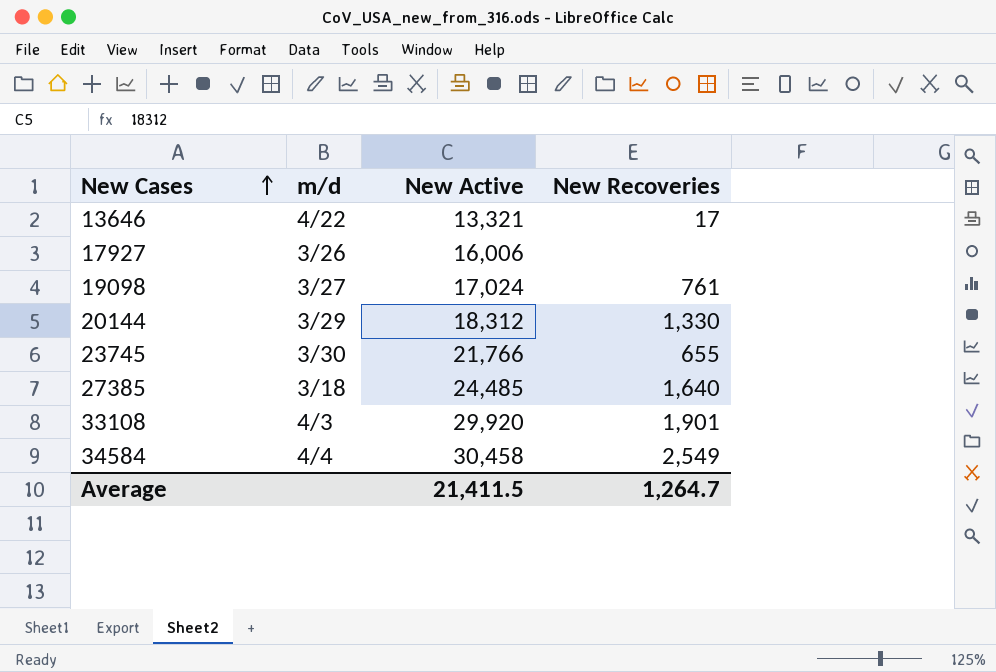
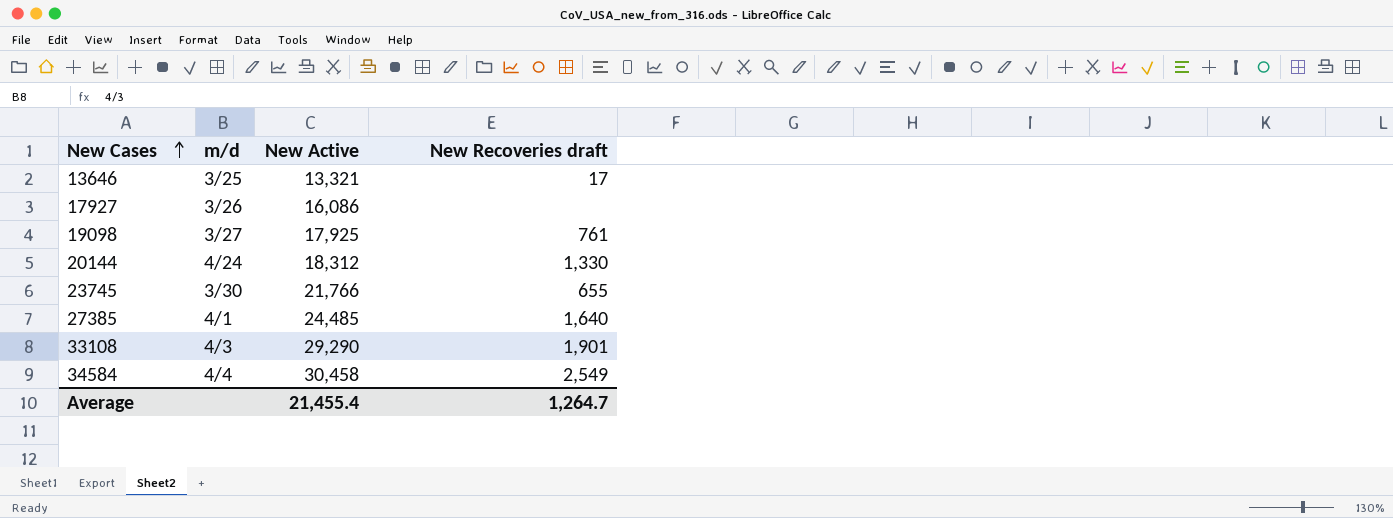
column name: New Recoveries -> New Recoveries draft
13646 | m/d: 4/22 -> 3/25
17927 | New Active: 16,006 -> 16,086
19098 | New Active: 17,024 -> 17,925
20144 | m/d: 3/29 -> 4/24
27385 | m/d: 3/18 -> 4/1
33108 | New Active: 29,920 -> 29,290
Average | New Active: 21,411.5 -> 21,455.4

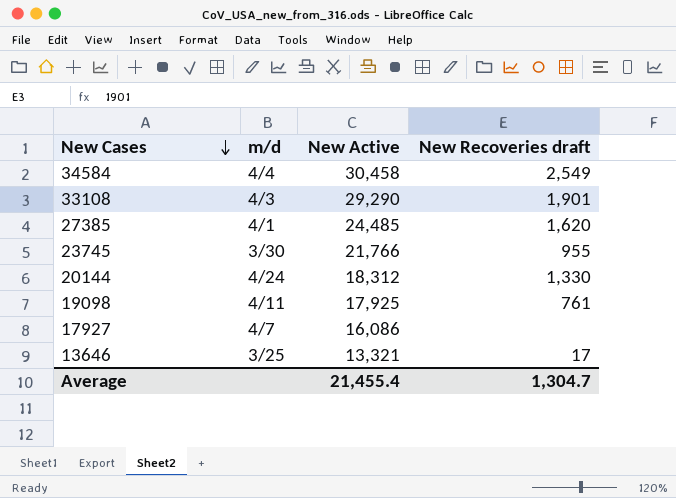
row order: New Cases ascending -> New Cases descending
27385 | New Recoveries draft: 1,640 -> 1,620
23745 | New Recoveries draft: 655 -> 955
19098 | m/d: 3/27 -> 4/11
17927 | m/d: 3/26 -> 4/7
Average | New Recoveries draft: 1,264.7 -> 1,304.7

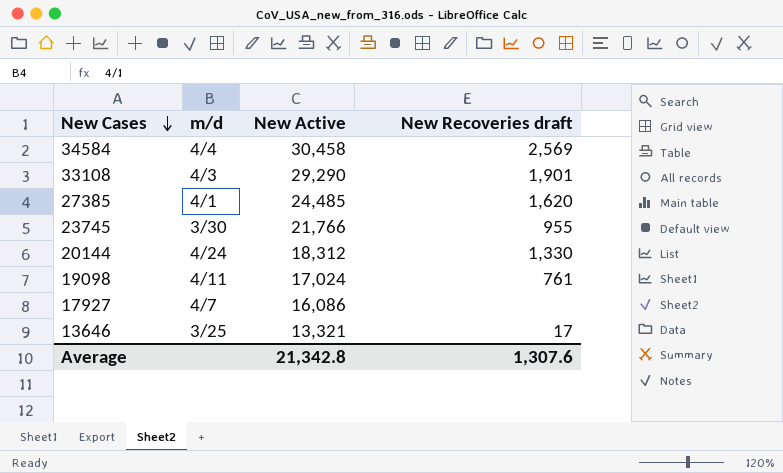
34584 | New Recoveries draft: 2,549 -> 2,569
19098 | New Active: 17,925 -> 17,024
Average | New Active: 21,455.4 -> 21,342.8
Average | New Recoveries draft: 1,304.7 -> 1,307.6

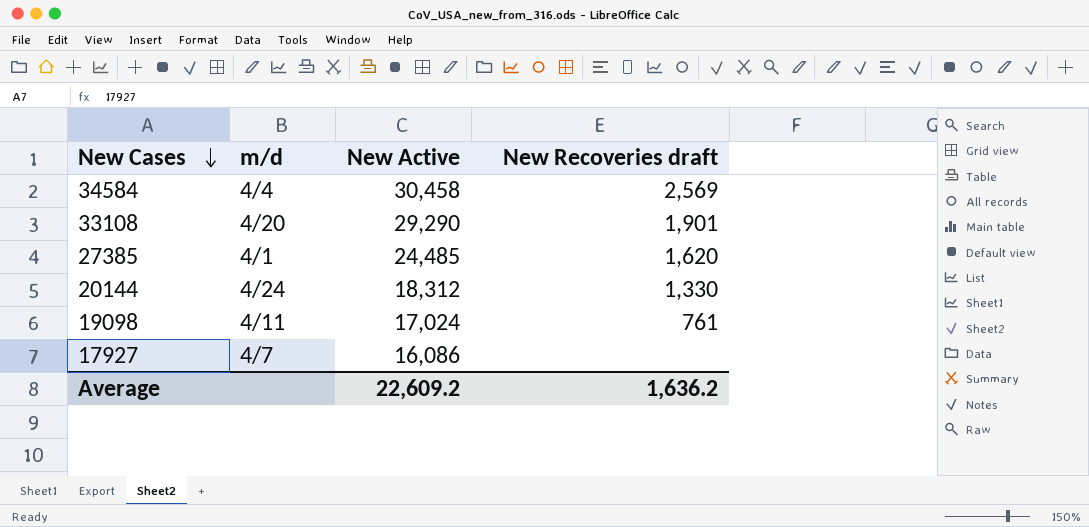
row 23745: 3/30 | 21,766 | 955 -> none
row 13646: 3/25 | 13,321 | 17 -> none
33108 | m/d: 4/3 -> 4/20
Average | New Active: 21,342.8 -> 22,609.2
Average | New Recoveries draft: 1,307.6 -> 1,636.2

